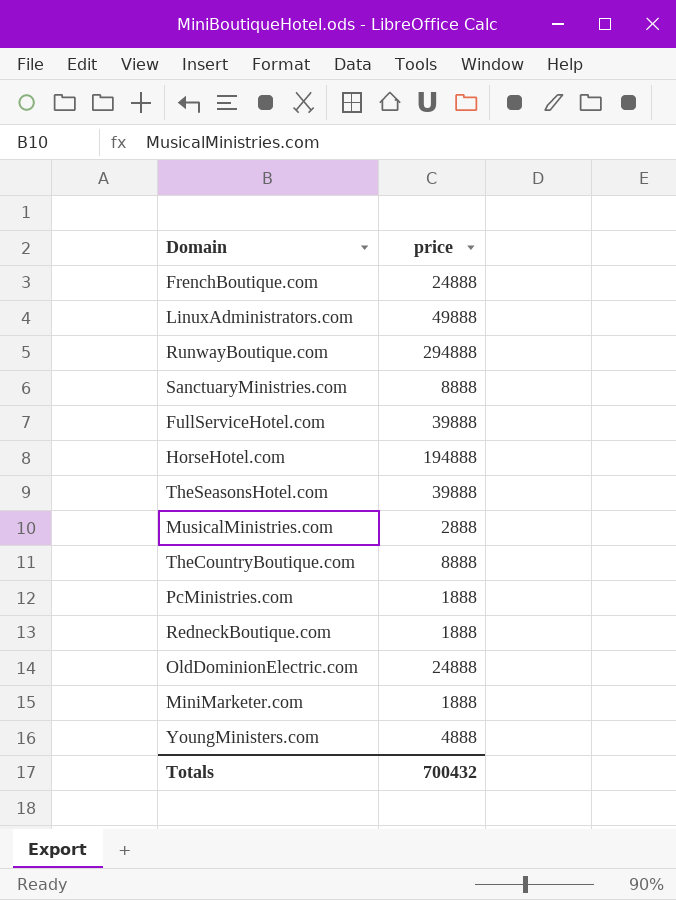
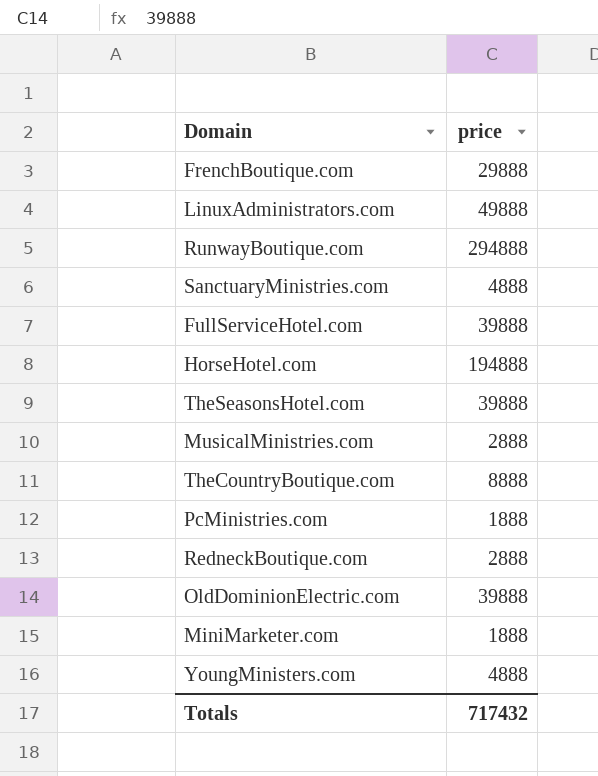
FrenchBoutique.com | price: 24888 -> 29888
SanctuaryMinistries.com | price: 8888 -> 4888
RedneckBoutique.com | price: 1888 -> 2888
OldDominionElectric.com | price: 24888 -> 39888
Totals | price: 700432 -> 717432

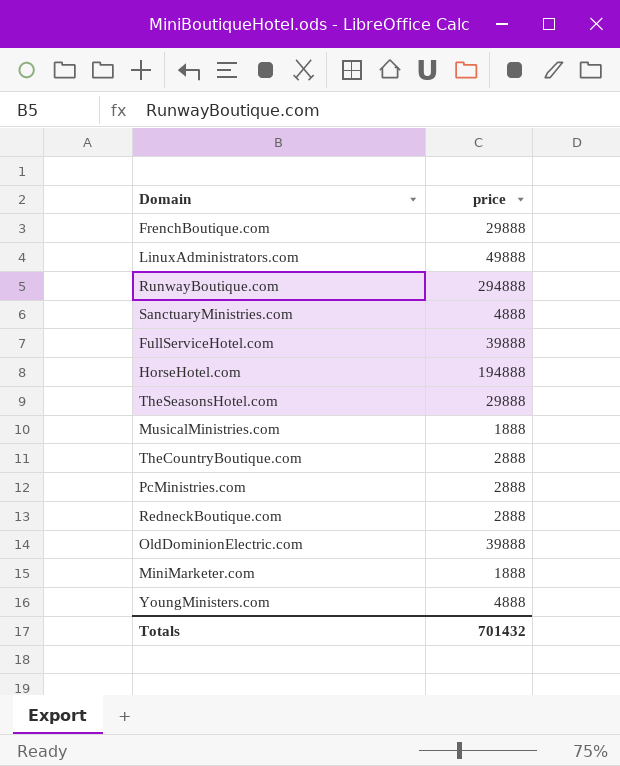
TheSeasonsHotel.com | price: 39888 -> 29888
MusicalMinistries.com | price: 2888 -> 1888
TheCountryBoutique.com | price: 8888 -> 2888
PcMinistries.com | price: 1888 -> 2888
Totals | price: 717432 -> 701432

